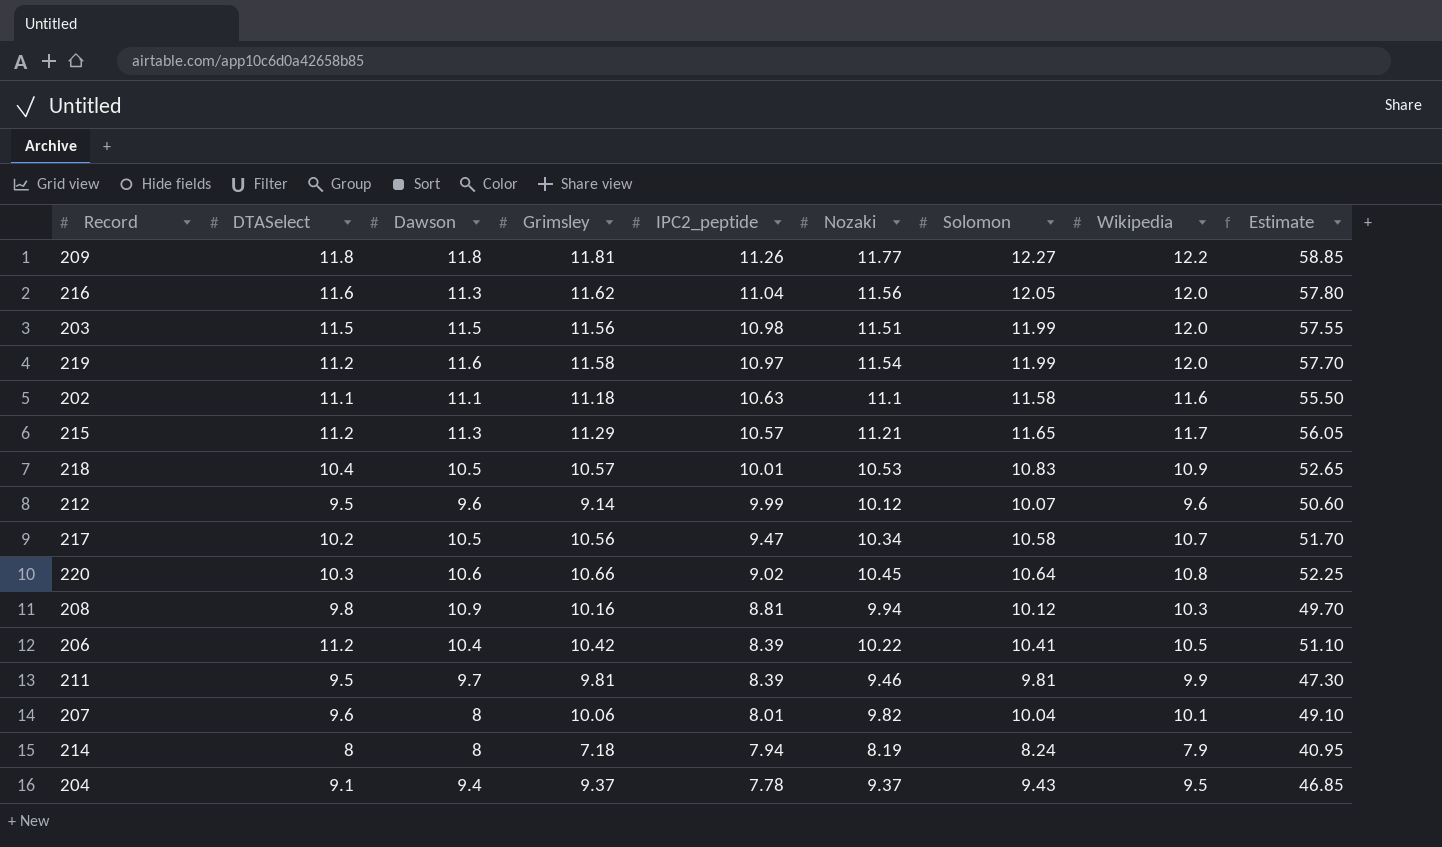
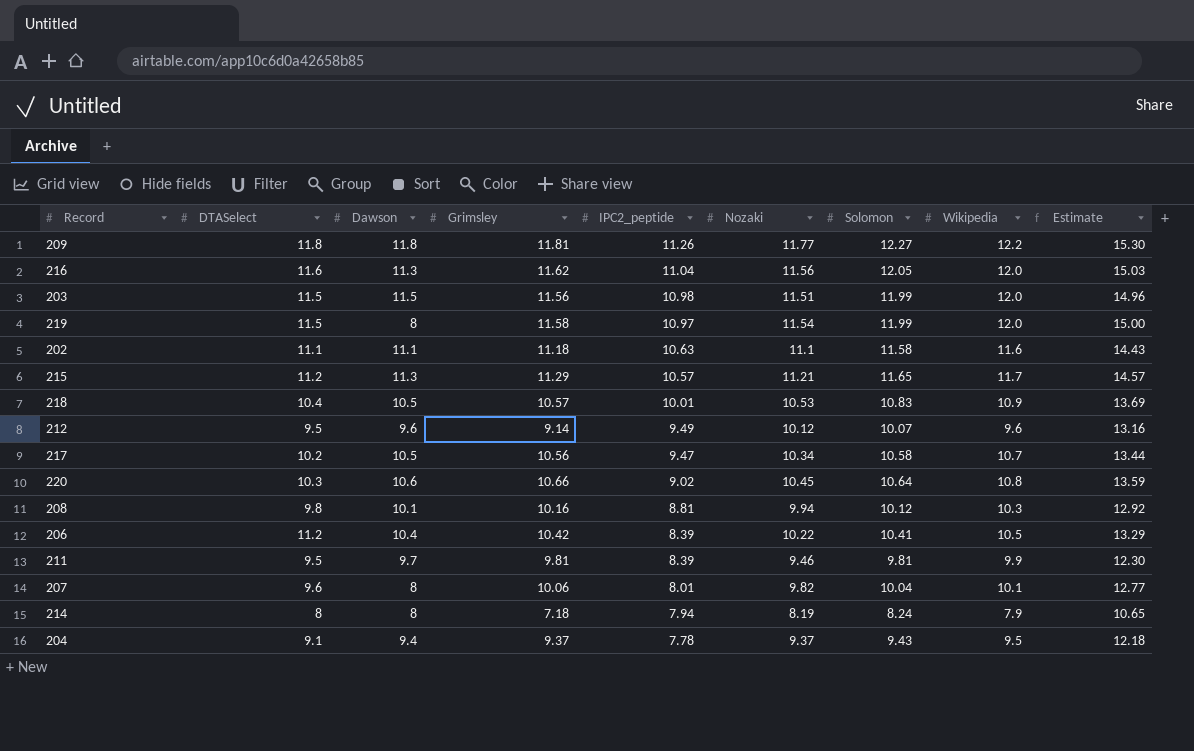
column Estimate | formula: [Nozaki] * 5 -> [Nozaki] * 1.3
219 | DTASelect: 11.2 -> 11.5
219 | Dawson: 11.6 -> 8
212 | IPC2_peptide: 9.99 -> 9.49
208 | Dawson: 10.9 -> 10.1

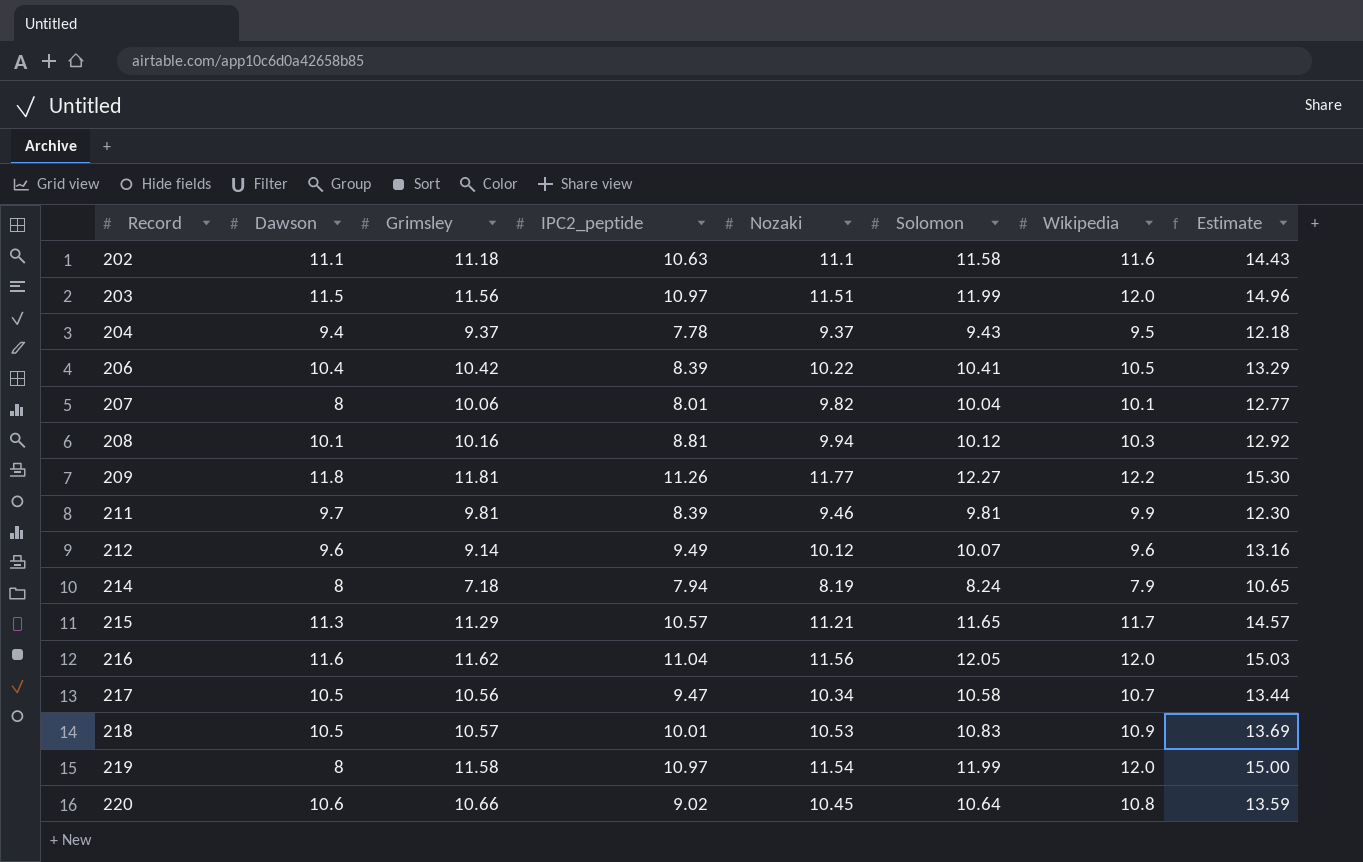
row order: IPC2_peptide descending -> Record ascending
column DTASelect | position: 2 -> none
203 | IPC2_peptide: 10.98 -> 10.97
216 | Dawson: 11.3 -> 11.6

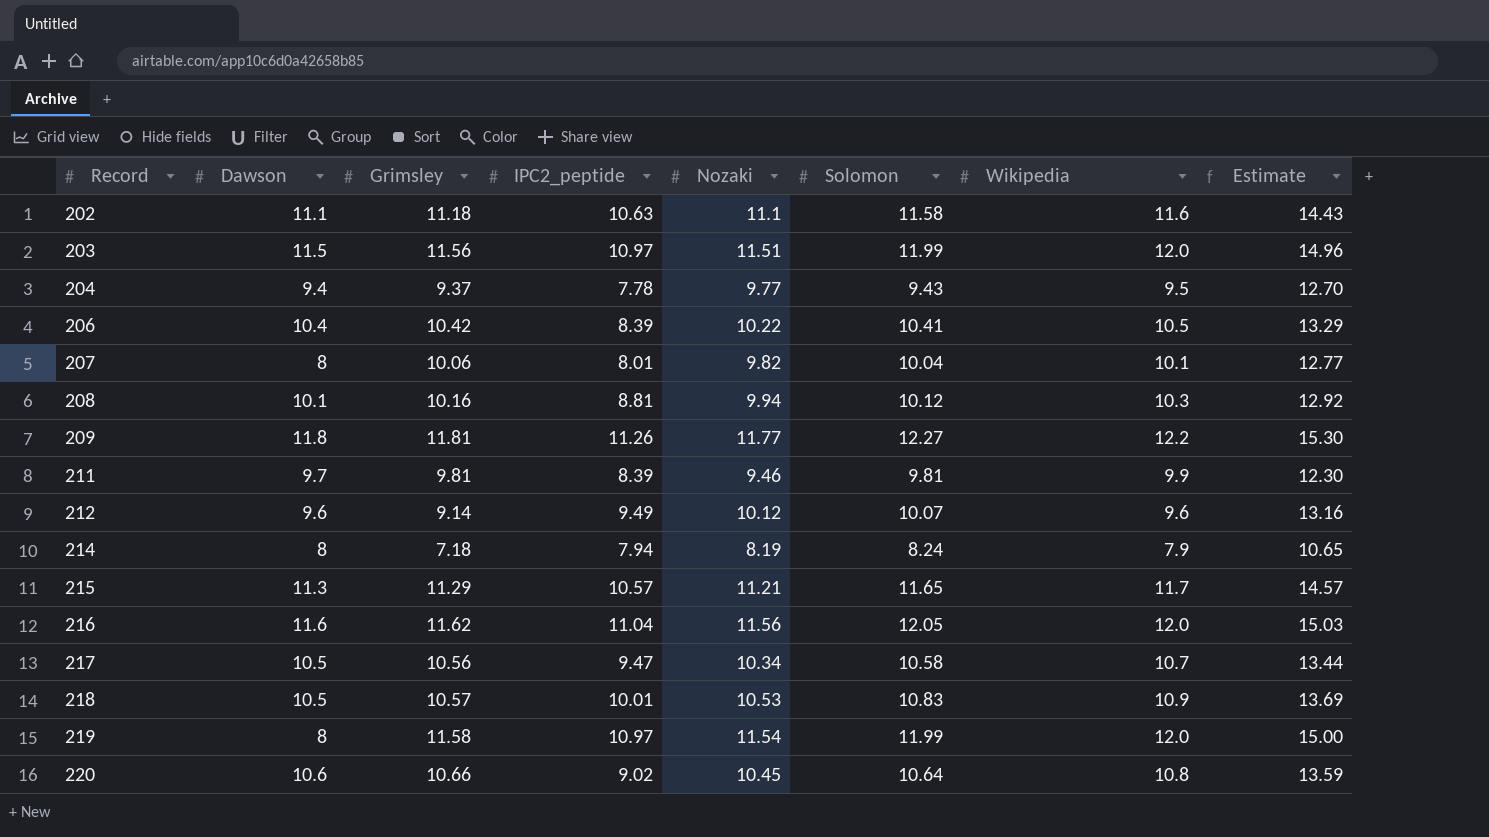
204 | Nozaki: 9.37 -> 9.77
204 | Estimate: 12.18 -> 12.70

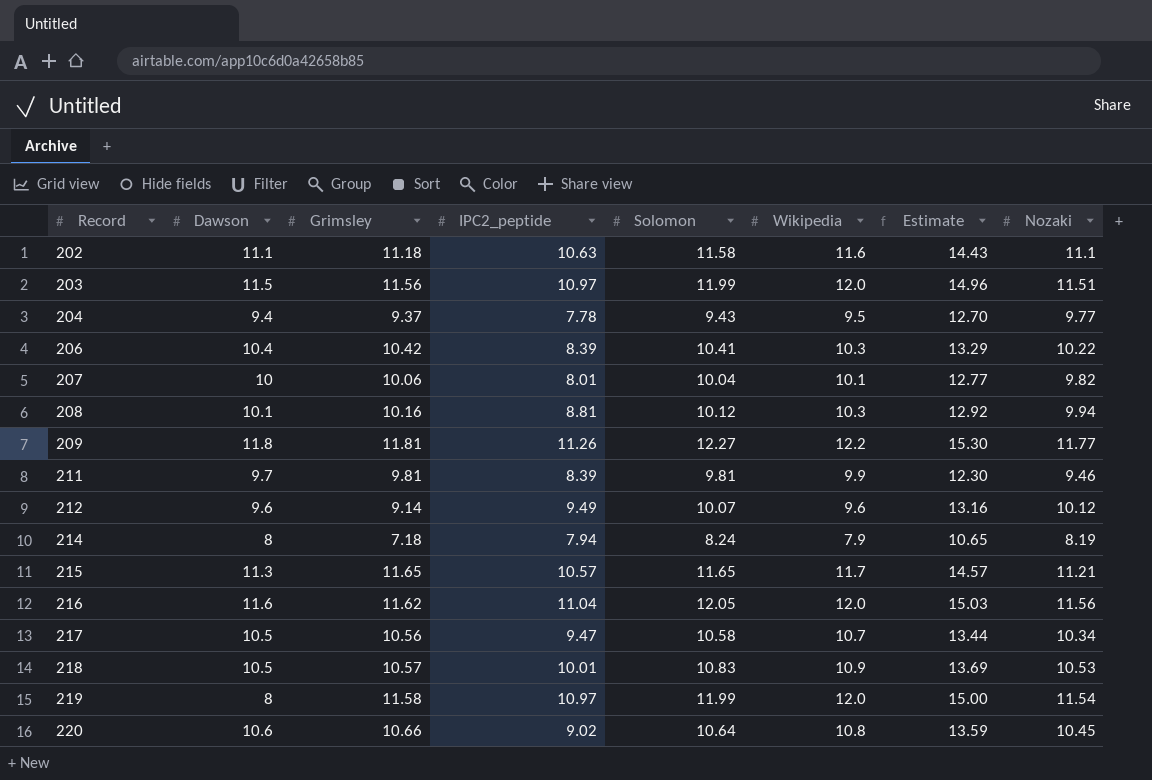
column Nozaki | position: 5 -> 8
206 | Wikipedia: 10.5 -> 10.3
207 | Dawson: 8 -> 10
215 | Grimsley: 11.29 -> 11.65

